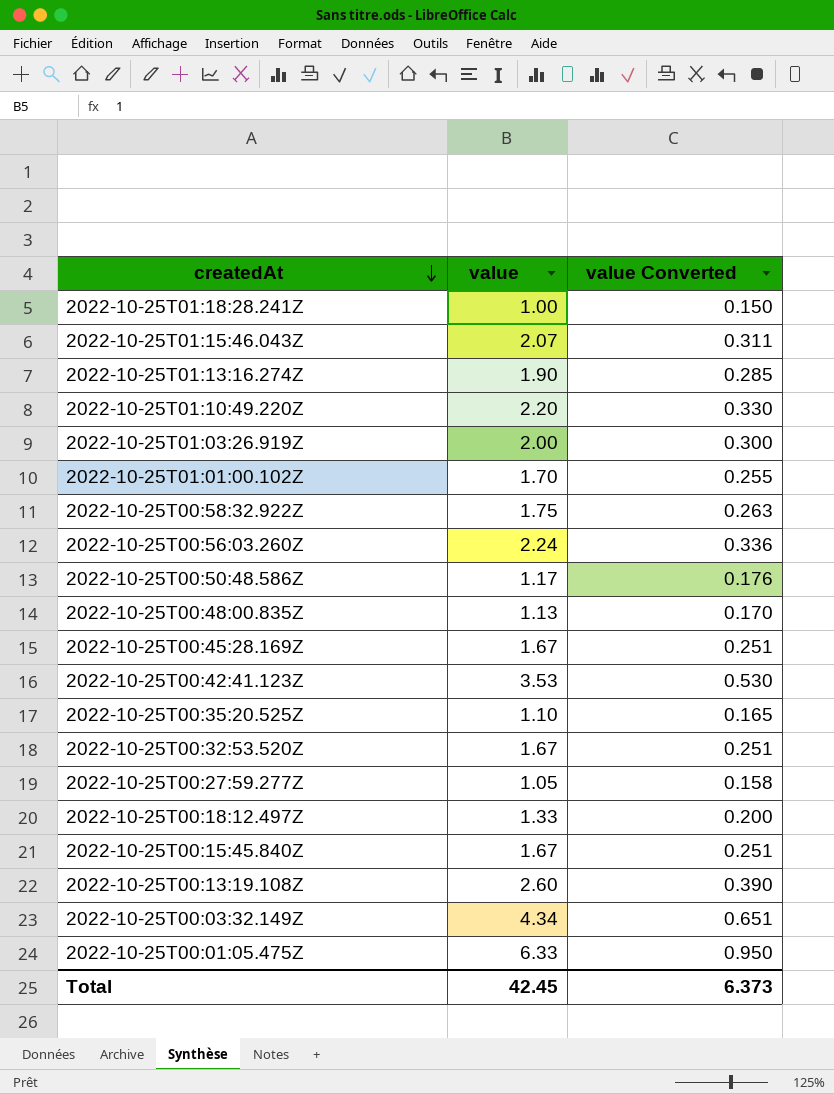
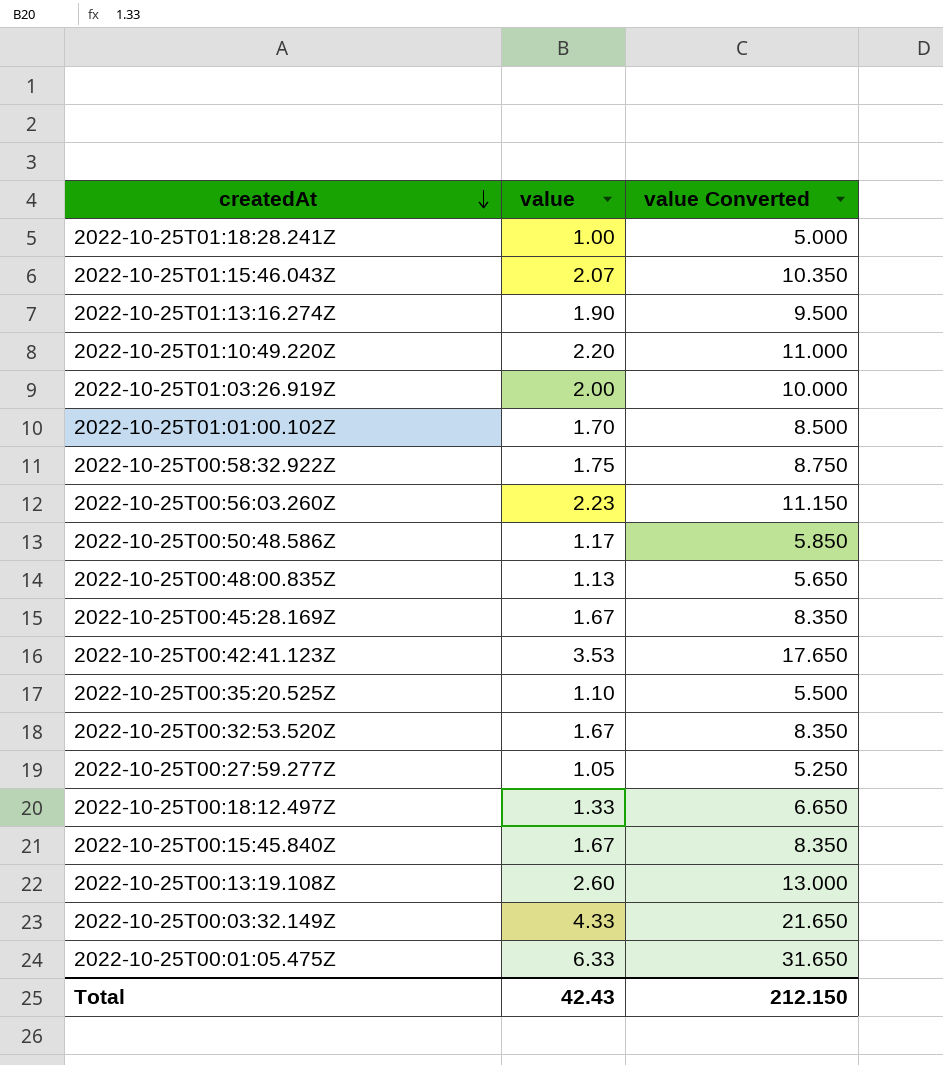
column value Converted | formula: [value] * 0.15 -> [value] * 5
2022-10-25T00:56:03.260Z | value: 2.24 -> 2.23
2022-10-25T00:03:32.149Z | value: 4.34 -> 4.33
Total | value: 42.45 -> 42.43
Total | value Converted: 6.373 -> 212.150

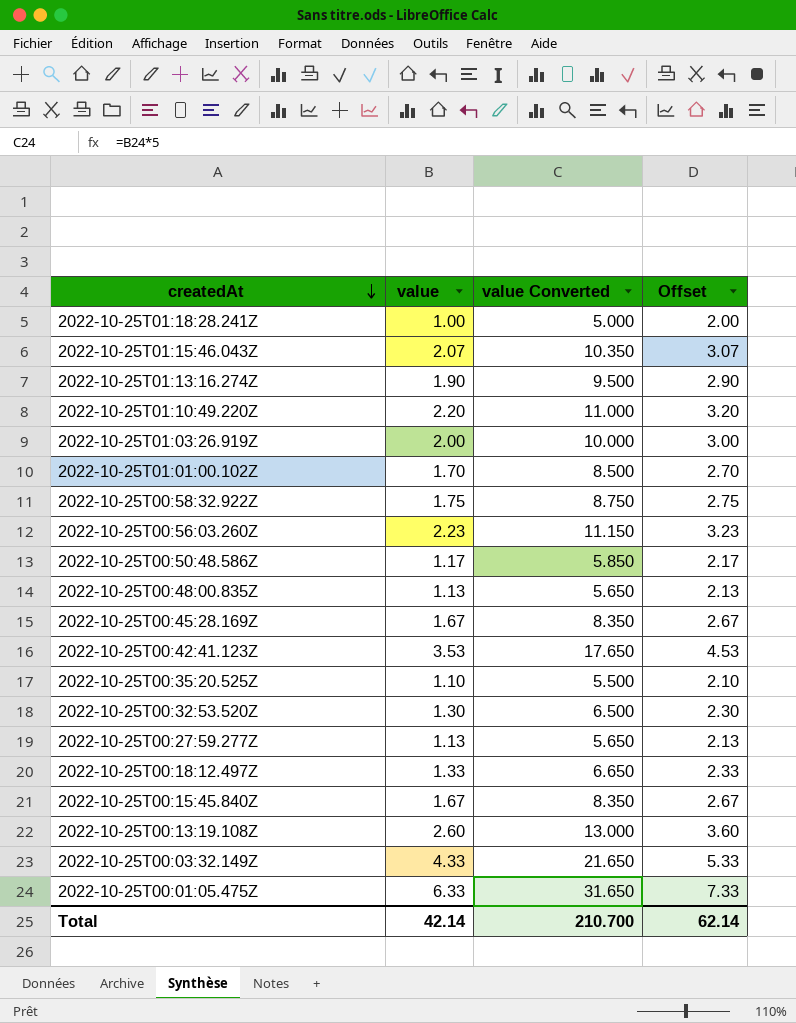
column Offset | formula: none -> [value] + 1
2022-10-25T00:32:53.520Z | value: 1.67 -> 1.30
2022-10-25T00:32:53.520Z | value Converted: 8.350 -> 6.500
2022-10-25T00:27:59.277Z | value: 1.05 -> 1.13
2022-10-25T00:27:59.277Z | value Converted: 5.250 -> 5.650
Total | value: 42.43 -> 42.14
Total | value Converted: 212.150 -> 210.700

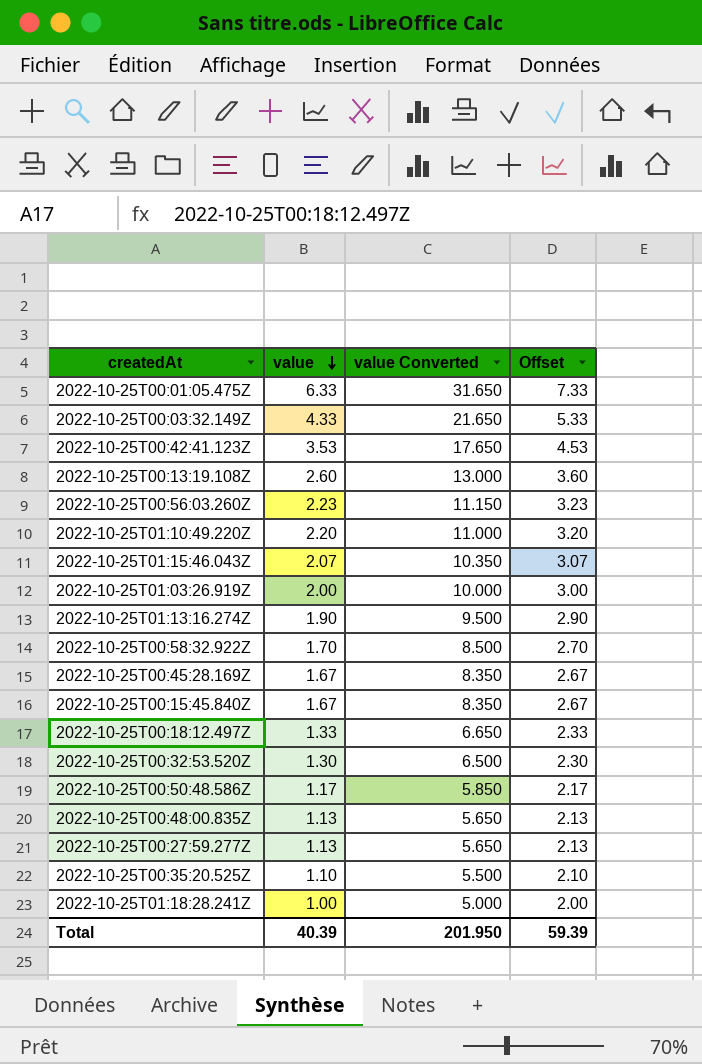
row order: createdAt descending -> value descending
row 2022-10-25T01:01:00.102Z: 1.70 | 8.500 | 2.70 -> none
2022-10-25T00:58:32.922Z | value: 1.75 -> 1.70
2022-10-25T00:58:32.922Z | value Converted: 8.750 -> 8.500
2022-10-25T00:58:32.922Z | Offset: 2.75 -> 2.70
Total | value: 42.14 -> 40.39
Total | value Converted: 210.700 -> 201.950
Total | Offset: 62.14 -> 59.39

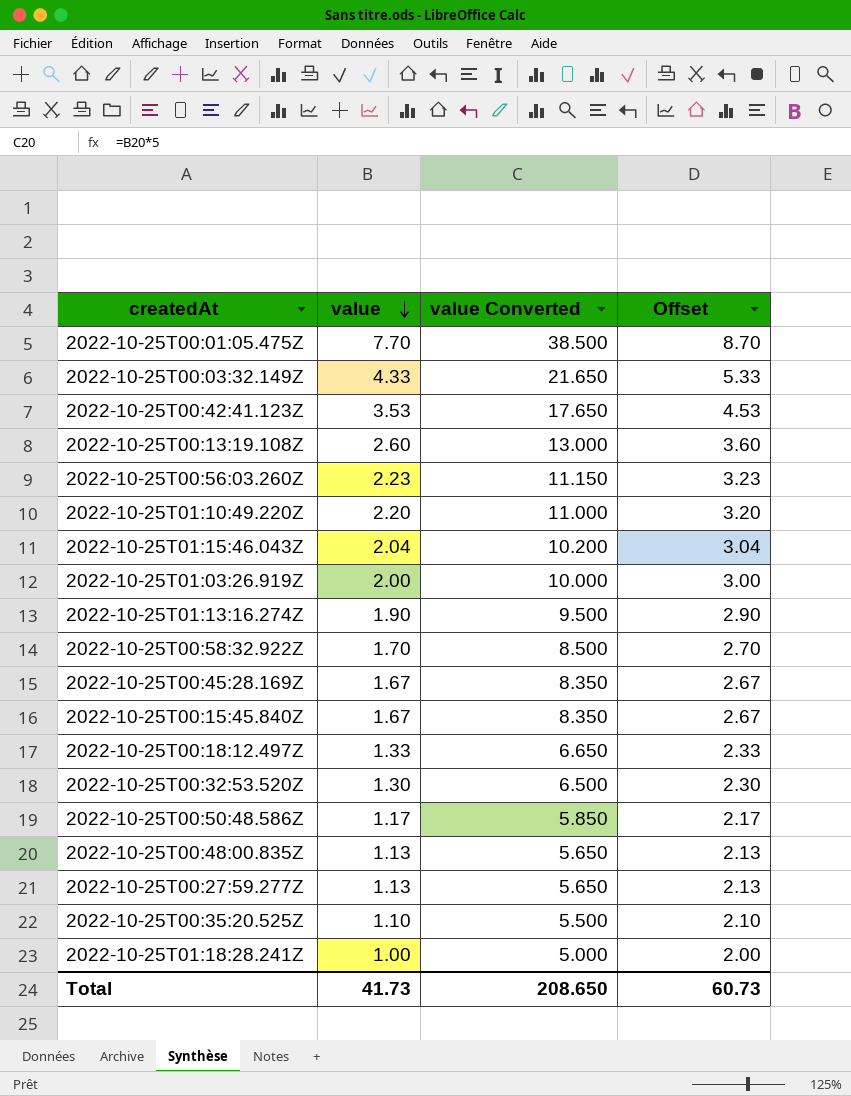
2022-10-25T00:01:05.475Z | value: 6.33 -> 7.70
2022-10-25T00:01:05.475Z | value Converted: 31.650 -> 38.500
2022-10-25T00:01:05.475Z | Offset: 7.33 -> 8.70
2022-10-25T01:15:46.043Z | value: 2.07 -> 2.04
2022-10-25T01:15:46.043Z | value Converted: 10.350 -> 10.200
2022-10-25T01:15:46.043Z | Offset: 3.07 -> 3.04
Total | value: 40.39 -> 41.73
Total | value Converted: 201.950 -> 208.650
Total | Offset: 59.39 -> 60.73

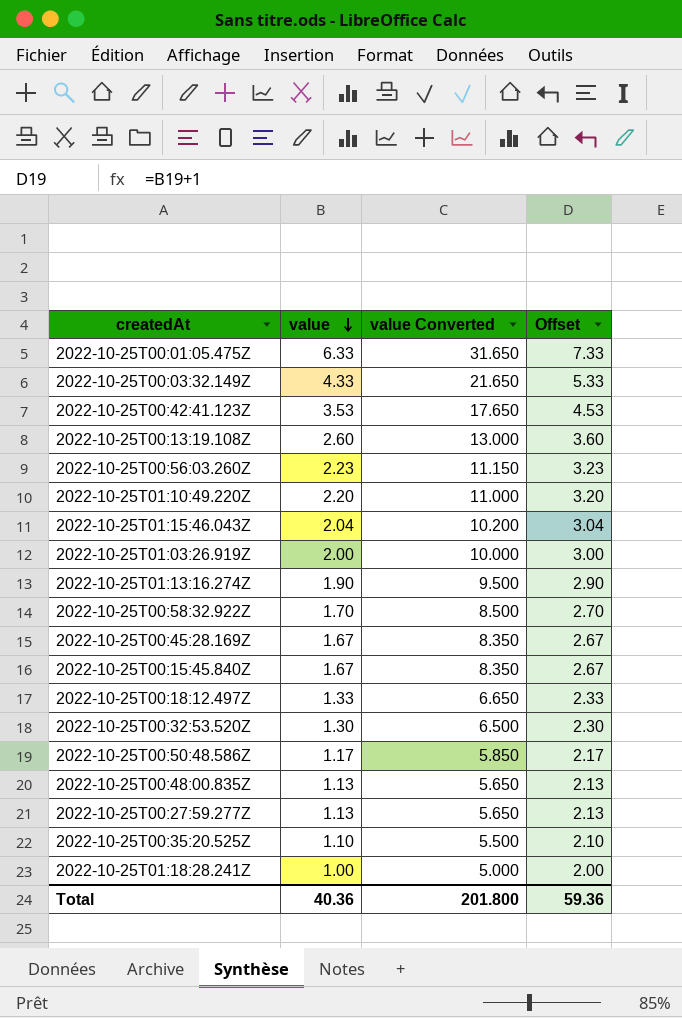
2022-10-25T00:01:05.475Z | value: 7.70 -> 6.33
2022-10-25T00:01:05.475Z | value Converted: 38.500 -> 31.650
2022-10-25T00:01:05.475Z | Offset: 8.70 -> 7.33
Total | value: 41.73 -> 40.36
Total | value Converted: 208.650 -> 201.800
Total | Offset: 60.73 -> 59.36

